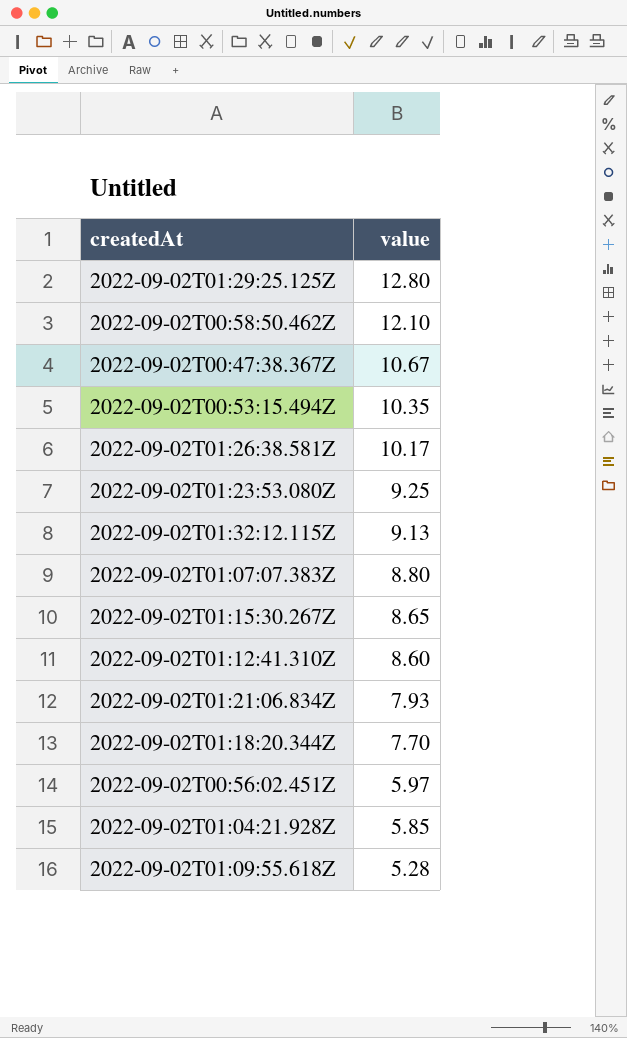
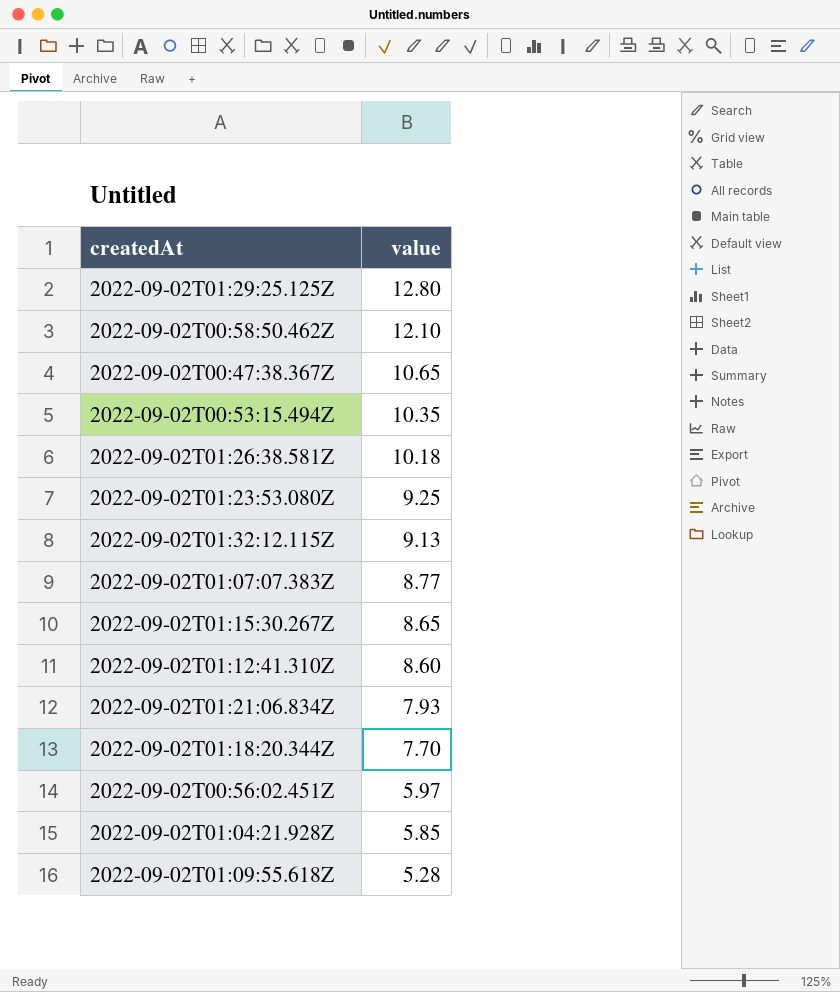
2022-09-02T00:47:38.367Z | value: 10.67 -> 10.65
2022-09-02T01:26:38.581Z | value: 10.17 -> 10.18
2022-09-02T01:07:07.383Z | value: 8.80 -> 8.77

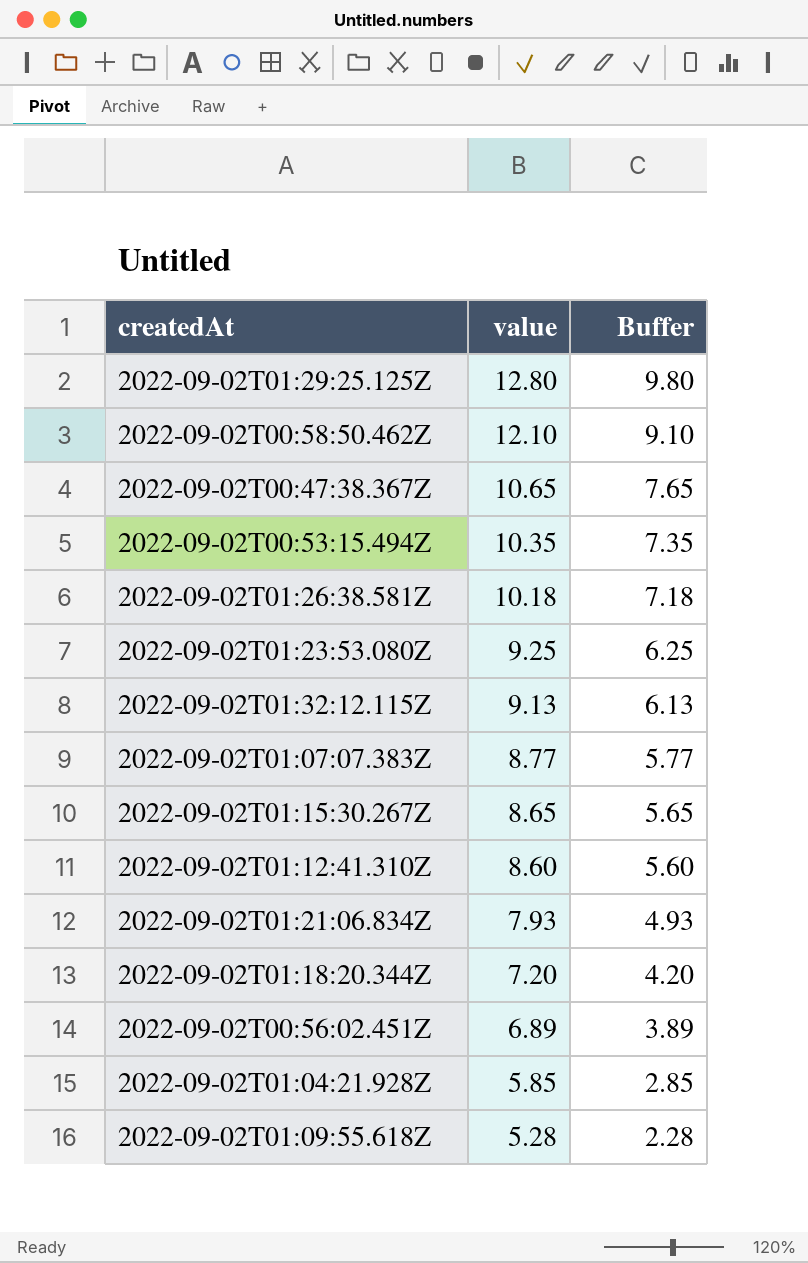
column Buffer | formula: none -> [value] - 3
2022-09-02T01:18:20.344Z | value: 7.70 -> 7.20
2022-09-02T00:56:02.451Z | value: 5.97 -> 6.89

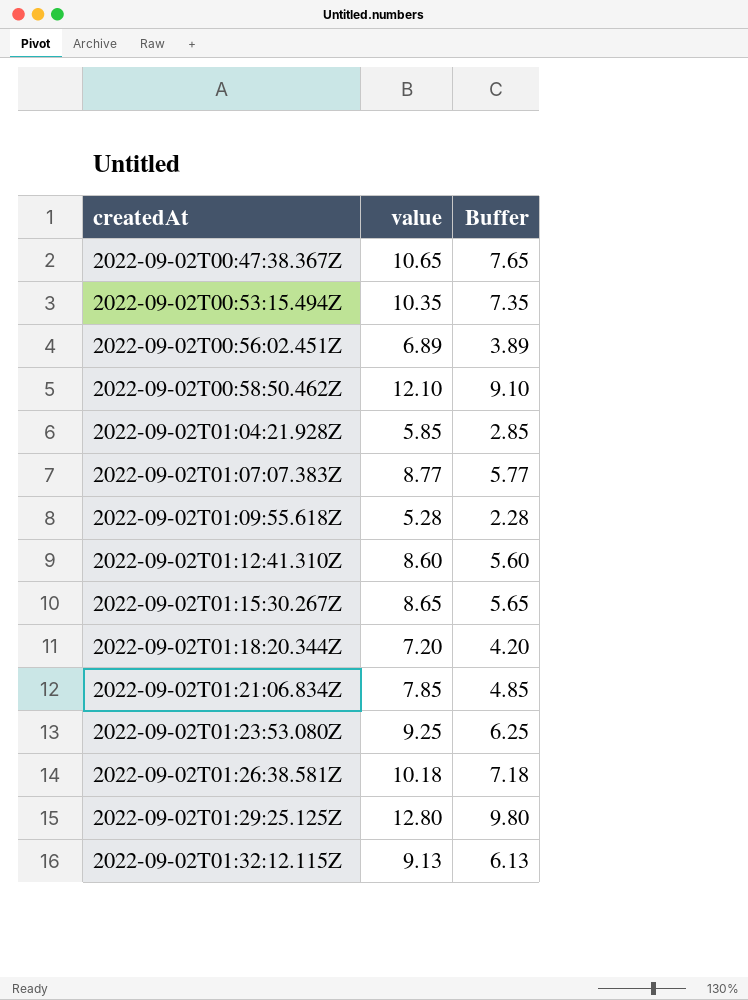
row order: value descending -> createdAt ascending
2022-09-02T01:21:06.834Z | value: 7.93 -> 7.85
2022-09-02T01:21:06.834Z | Buffer: 4.93 -> 4.85

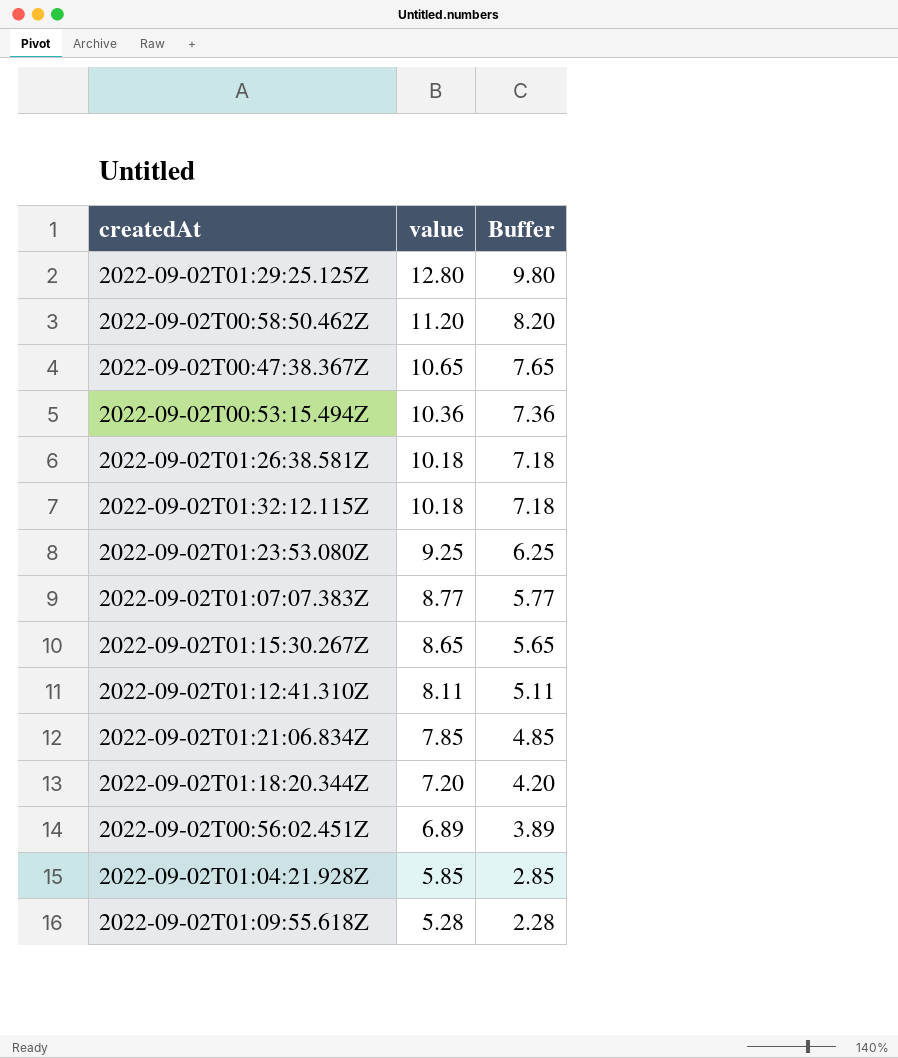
row order: createdAt ascending -> value descending
2022-09-02T00:58:50.462Z | value: 12.10 -> 11.20
2022-09-02T00:58:50.462Z | Buffer: 9.10 -> 8.20
2022-09-02T00:53:15.494Z | value: 10.35 -> 10.36
2022-09-02T00:53:15.494Z | Buffer: 7.35 -> 7.36
2022-09-02T01:32:12.115Z | value: 9.13 -> 10.18
2022-09-02T01:32:12.115Z | Buffer: 6.13 -> 7.18
2022-09-02T01:12:41.310Z | value: 8.60 -> 8.11
2022-09-02T01:12:41.310Z | Buffer: 5.60 -> 5.11

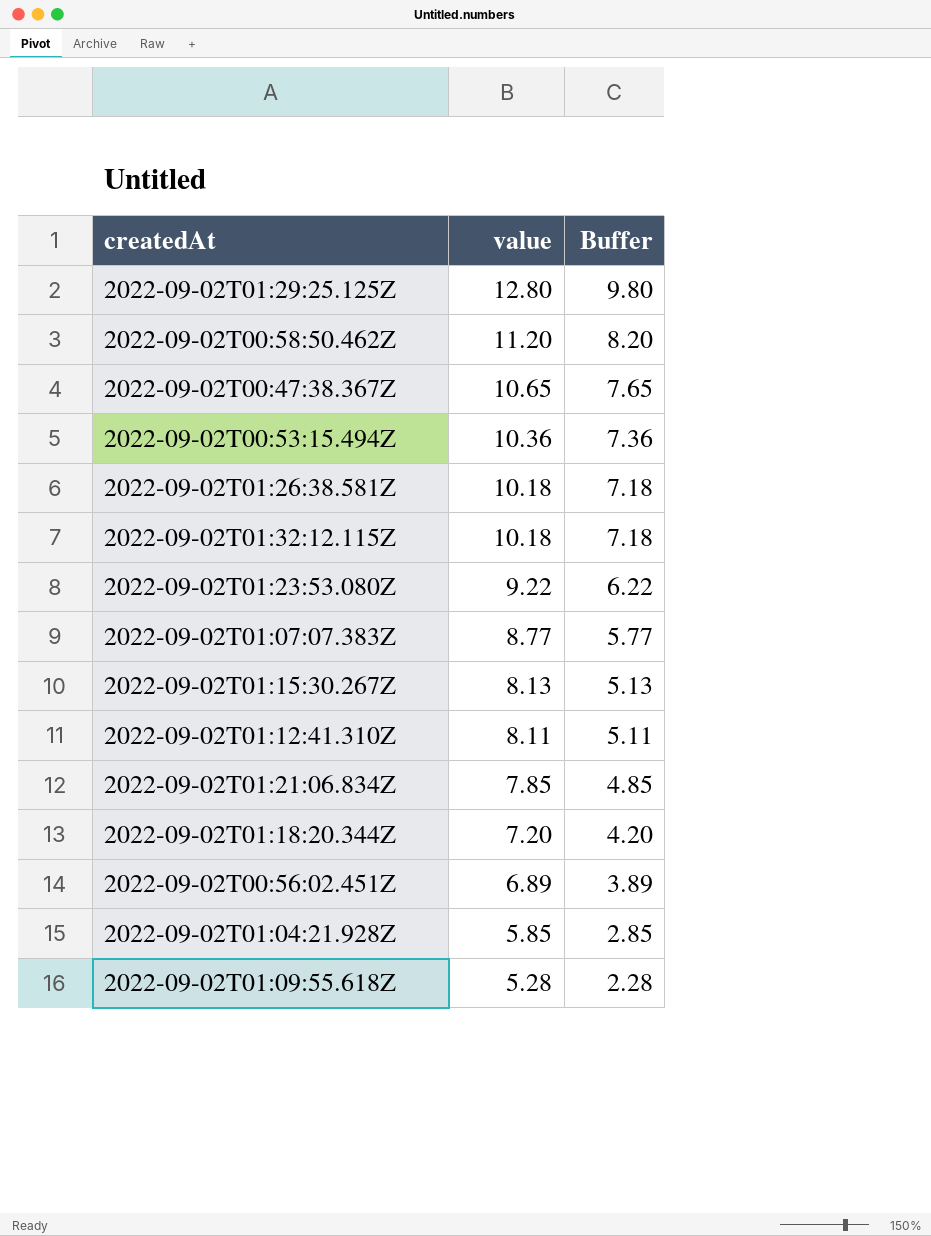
2022-09-02T01:23:53.080Z | value: 9.25 -> 9.22
2022-09-02T01:23:53.080Z | Buffer: 6.25 -> 6.22
2022-09-02T01:15:30.267Z | value: 8.65 -> 8.13
2022-09-02T01:15:30.267Z | Buffer: 5.65 -> 5.13

